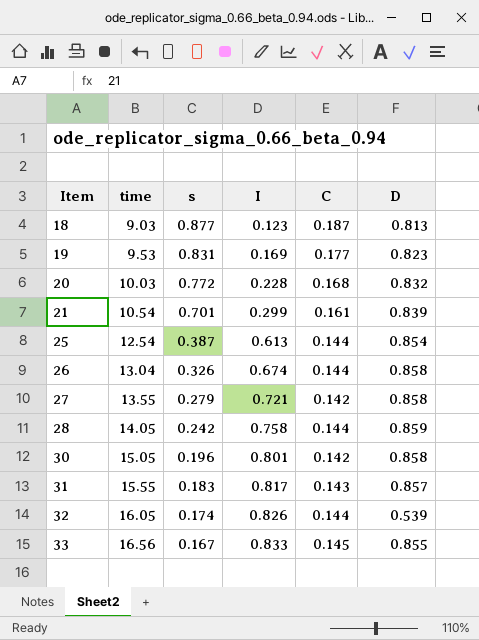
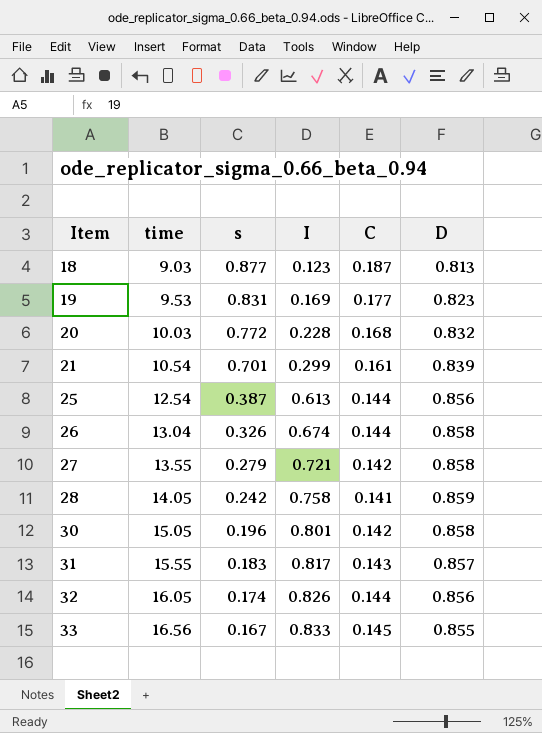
25 | D: 0.854 -> 0.856
28 | C: 0.144 -> 0.141
32 | D: 0.539 -> 0.856

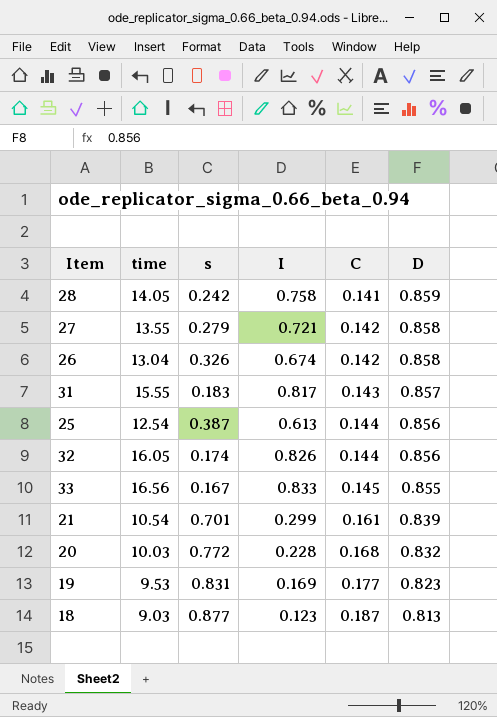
row order: Item ascending -> C ascending
row 30: 15.05 | 0.196 | 0.801 | 0.142 | 0.858 -> none
26 | C: 0.144 -> 0.142

